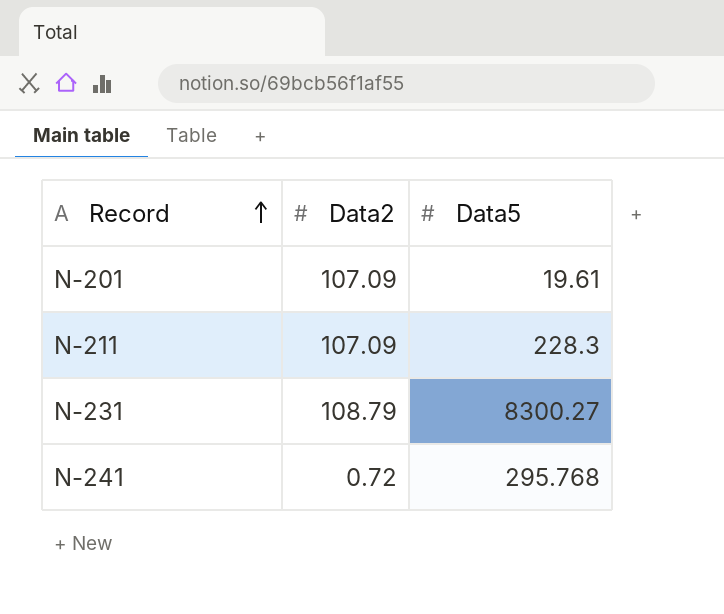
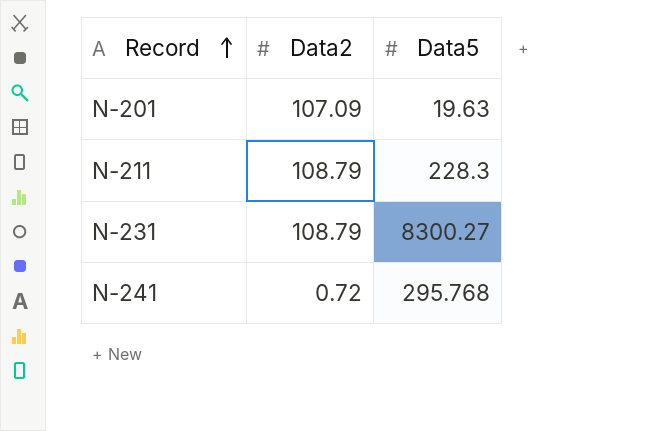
N-201 | Data5: 19.61 -> 19.63
N-211 | Data2: 107.09 -> 108.79

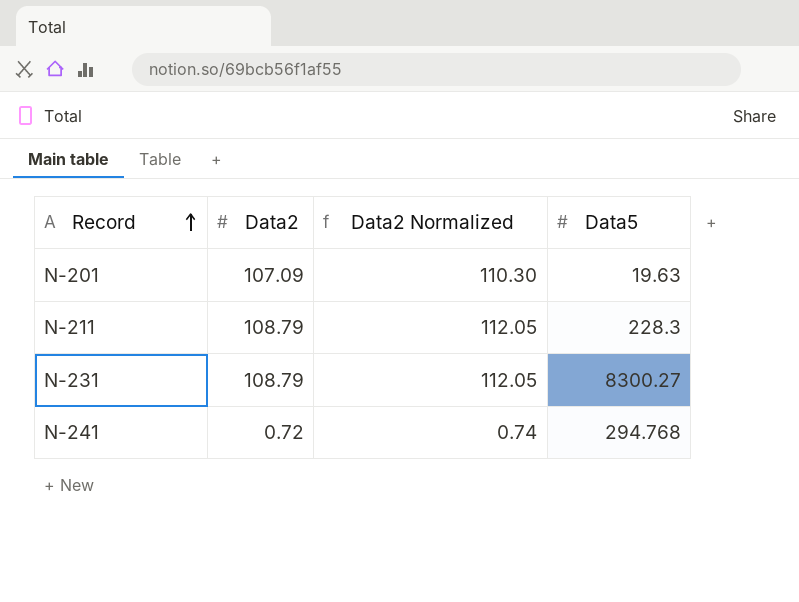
column Data2 Normalized | formula: none -> [Data2] * 1.03
N-241 | Data5: 295.768 -> 294.768

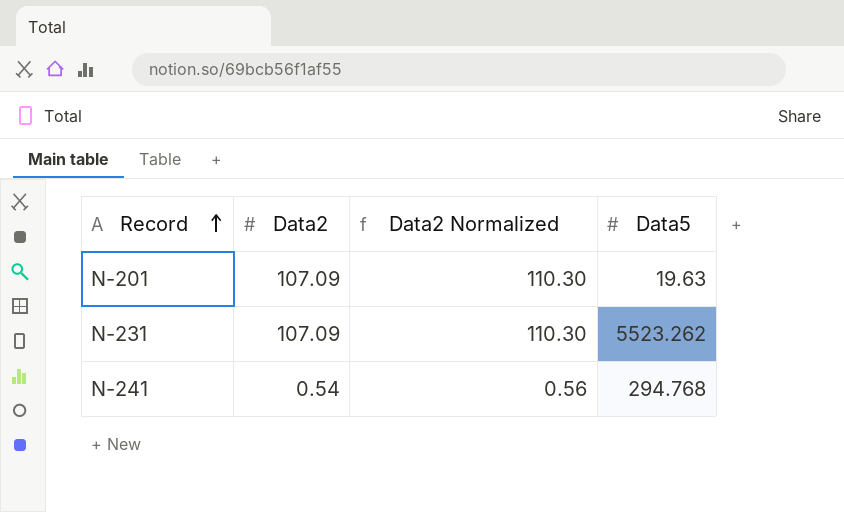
row N-211: 108.79 | 112.05 | 228.3 -> none
N-231 | Data2: 108.79 -> 107.09
N-231 | Data2 Normalized: 112.05 -> 110.30
N-231 | Data5: 8300.27 -> 5523.262
N-241 | Data2: 0.72 -> 0.54
N-241 | Data2 Normalized: 0.74 -> 0.56

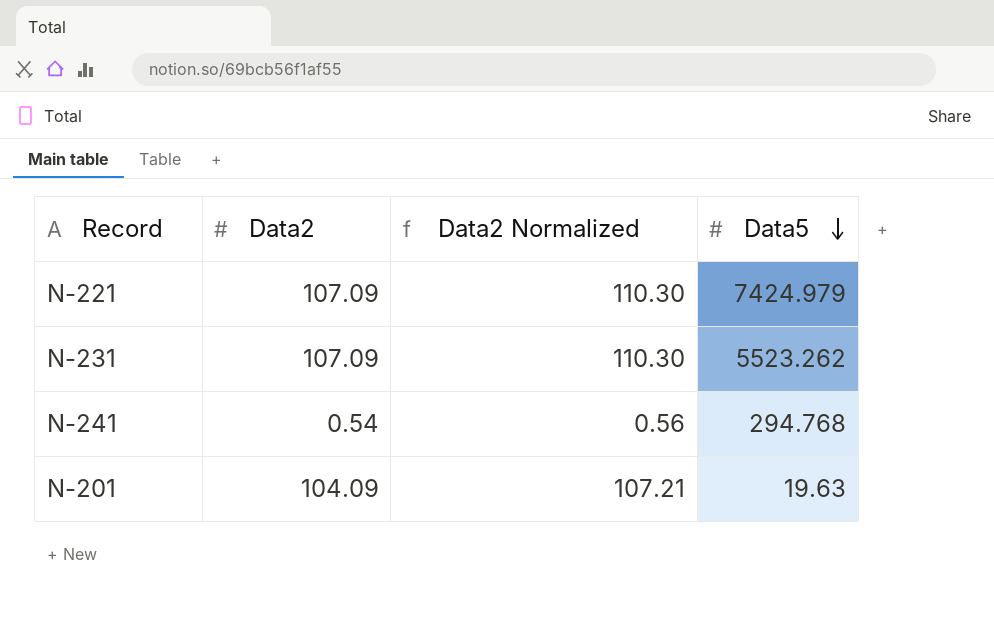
row order: Record ascending -> Data5 descending
row N-221: none -> 107.09 | 110.30 | 7424.979
N-201 | Data2: 107.09 -> 104.09
N-201 | Data2 Normalized: 110.30 -> 107.21

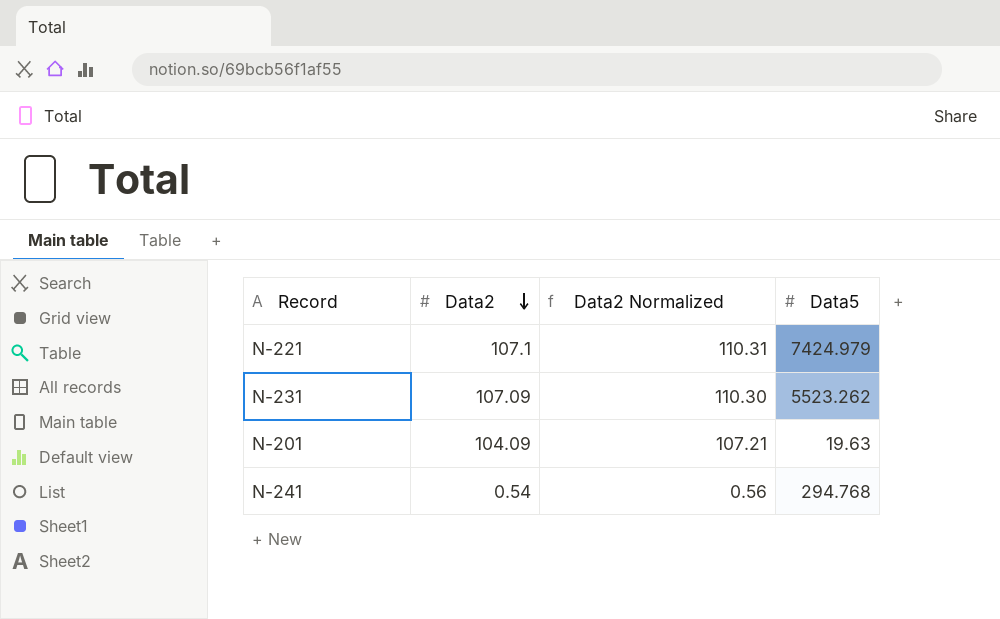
row order: Data5 descending -> Data2 descending
N-221 | Data2: 107.09 -> 107.1
N-221 | Data2 Normalized: 110.30 -> 110.31

